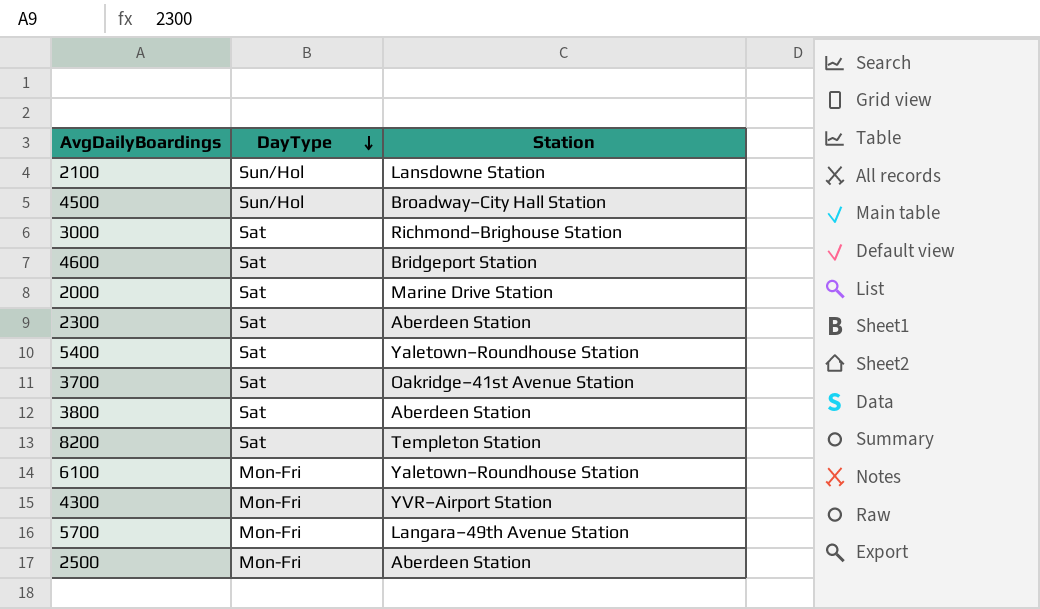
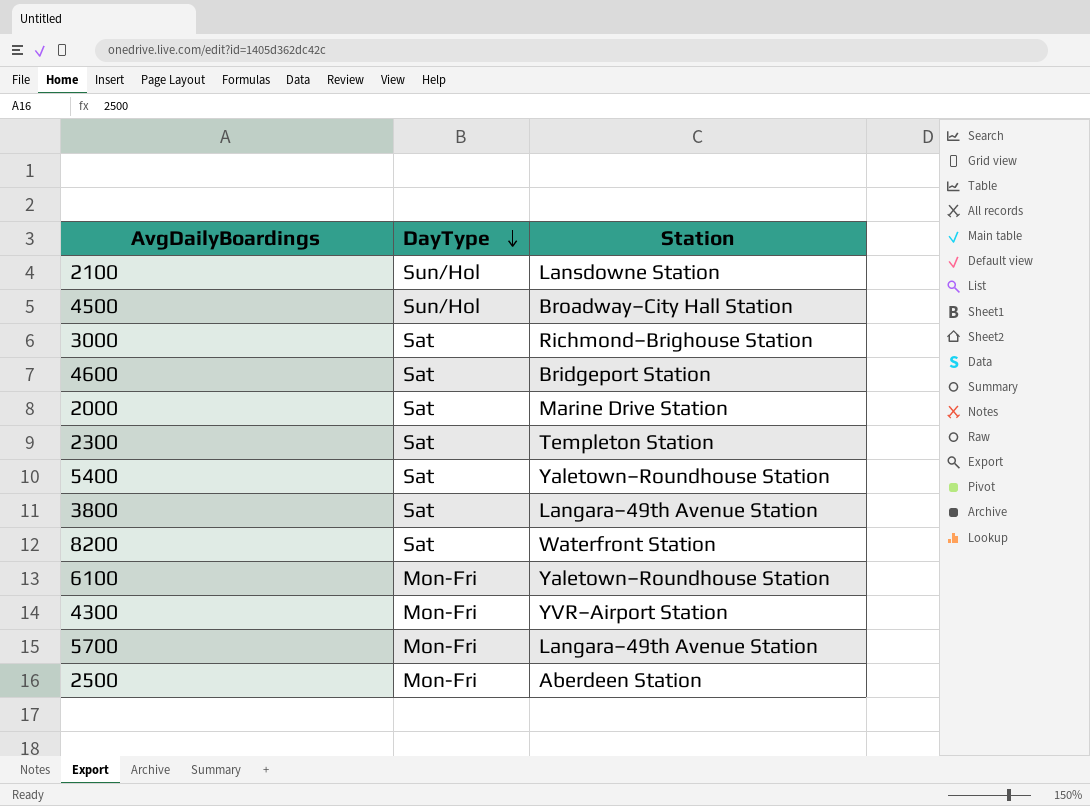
row 3700: Sat | Oakridge–41st Avenue Station -> none
2300 | Station: Aberdeen Station -> Templeton Station
3800 | Station: Aberdeen Station -> Langara–49th Avenue Station
8200 | Station: Templeton Station -> Waterfront Station

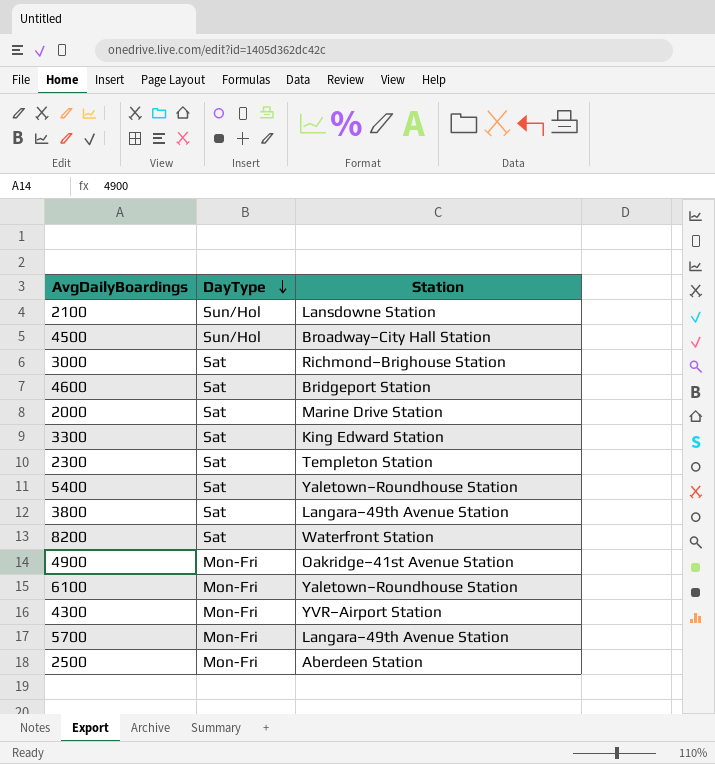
row 3300: none -> Sat | King Edward Station
row 4900: none -> Mon-Fri | Oakridge–41st Avenue Station

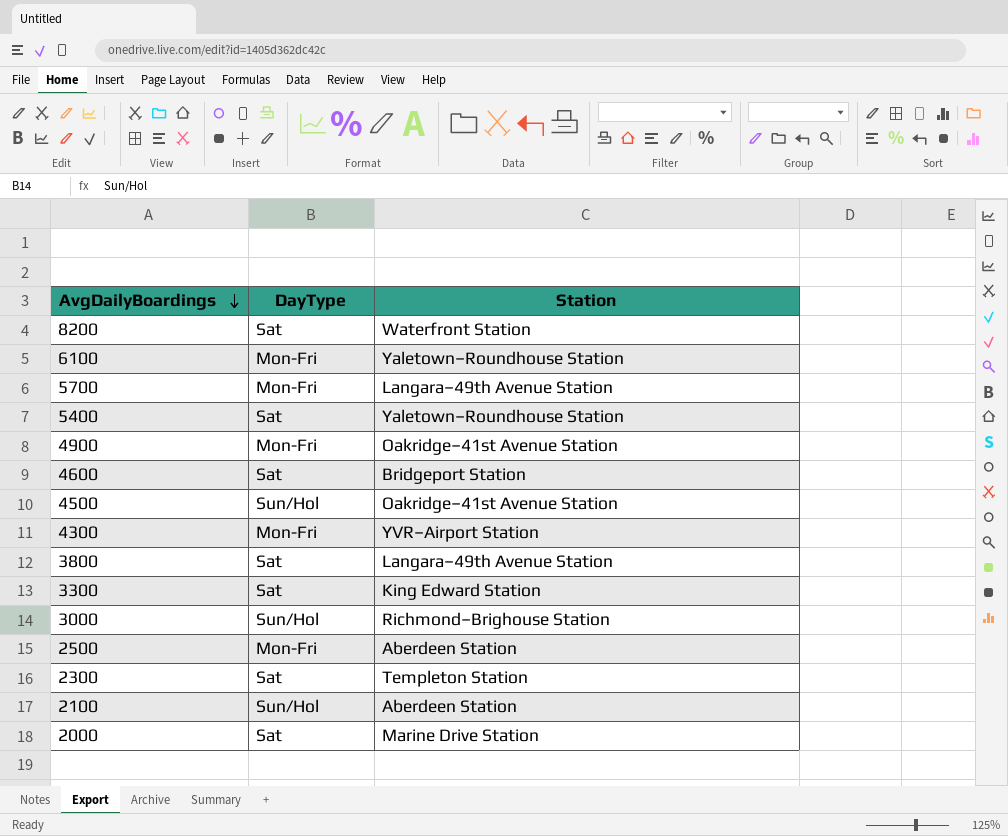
row order: DayType descending -> AvgDailyBoardings descending
4500 | Station: Broadway–City Hall Station -> Oakridge–41st Avenue Station
3000 | DayType: Sat -> Sun/Hol
2100 | Station: Lansdowne Station -> Aberdeen Station

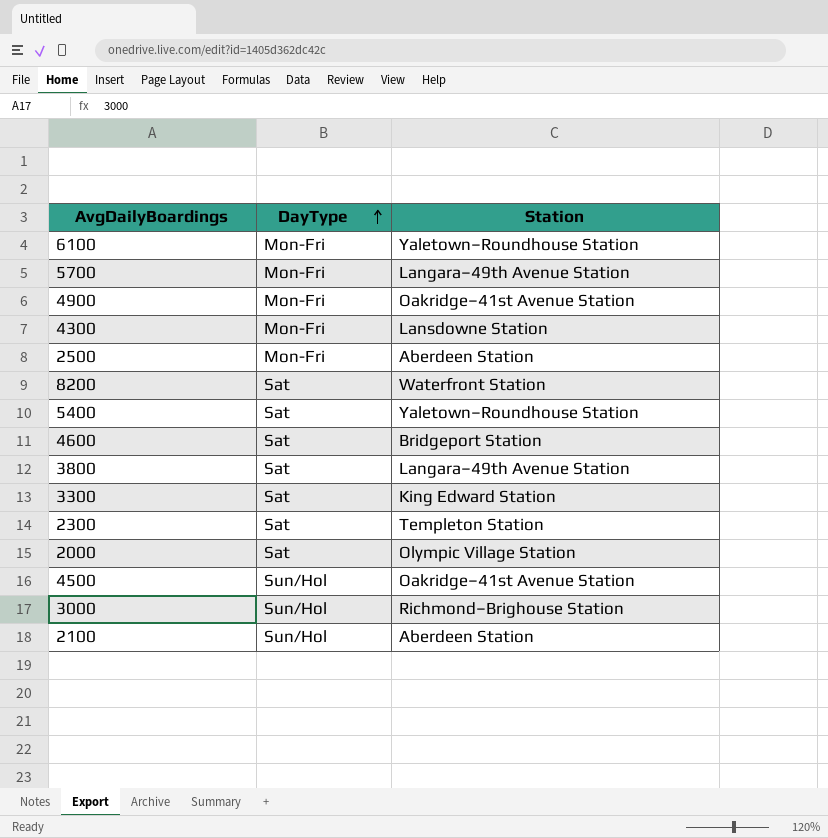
row order: AvgDailyBoardings descending -> DayType ascending
4300 | Station: YVR–Airport Station -> Lansdowne Station
2000 | Station: Marine Drive Station -> Olympic Village Station

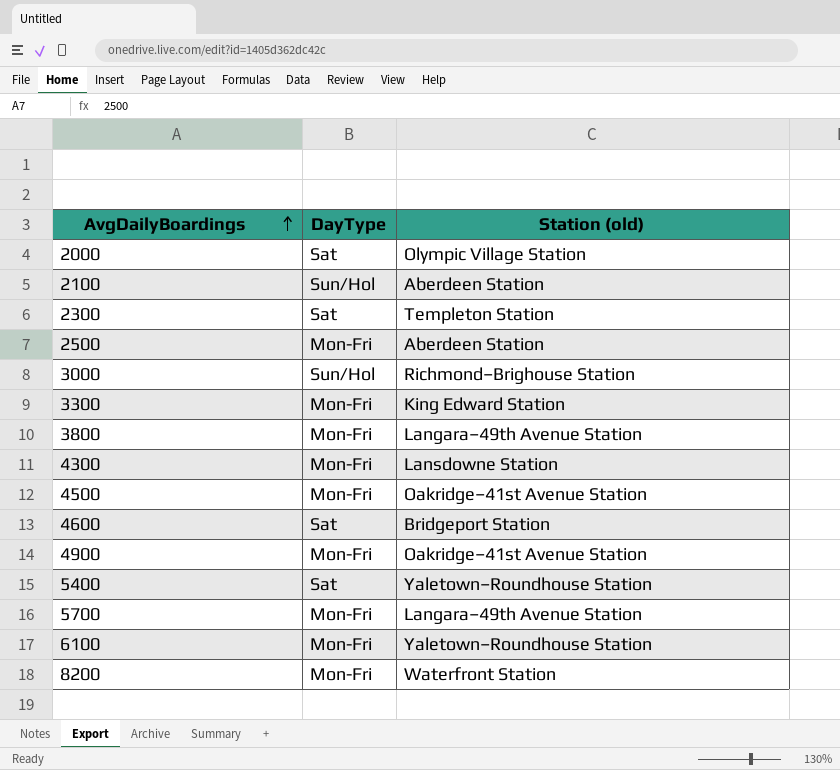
row order: DayType ascending -> AvgDailyBoardings ascending
column name: Station -> Station (old)
3300 | DayType: Sat -> Mon-Fri
3800 | DayType: Sat -> Mon-Fri
4500 | DayType: Sun/Hol -> Mon-Fri
8200 | DayType: Sat -> Mon-Fri

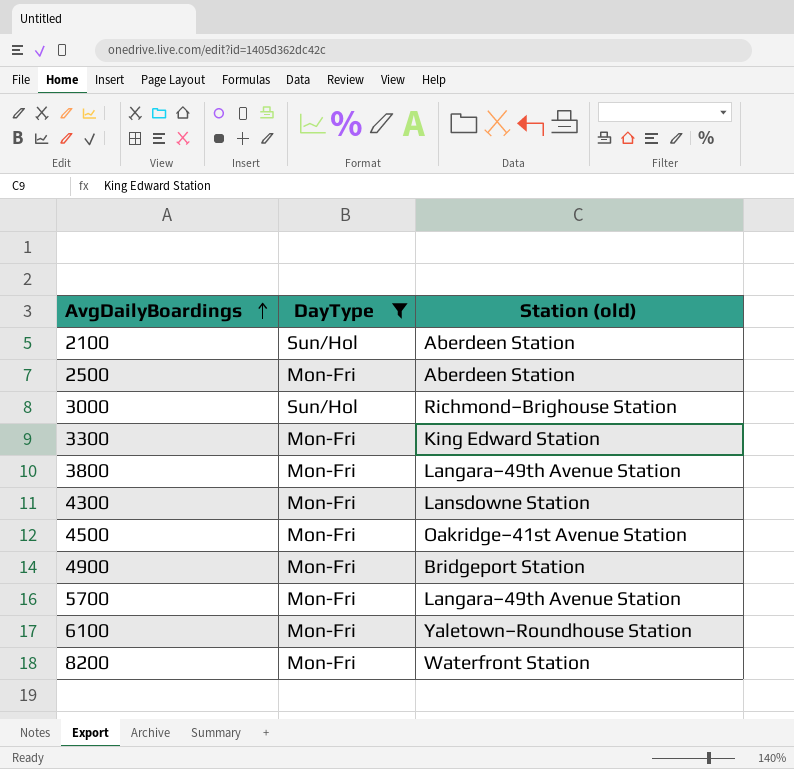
filter: none -> DayType != Sat
4900 | Station (old): Oakridge–41st Avenue Station -> Bridgeport Station

